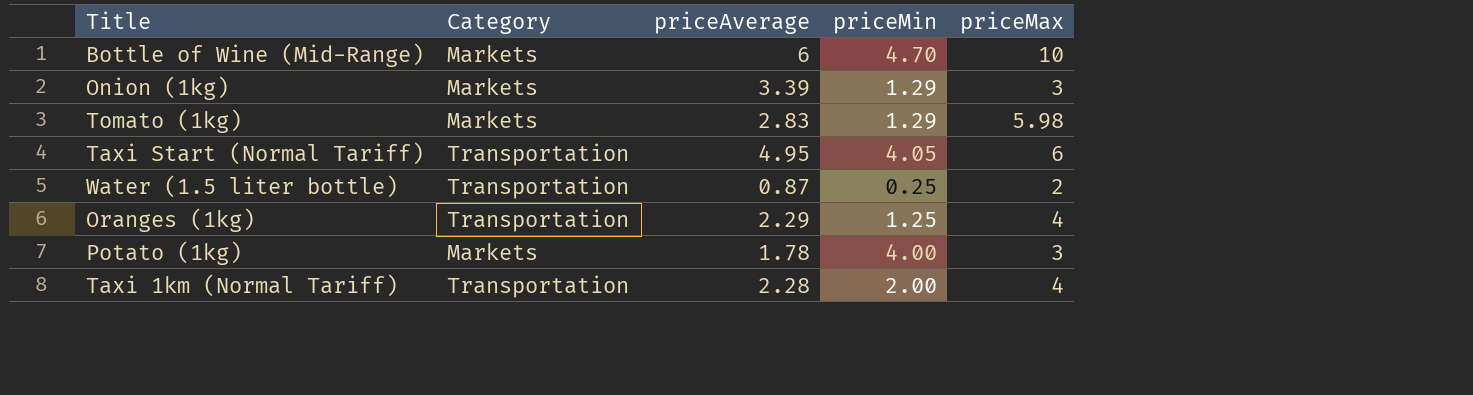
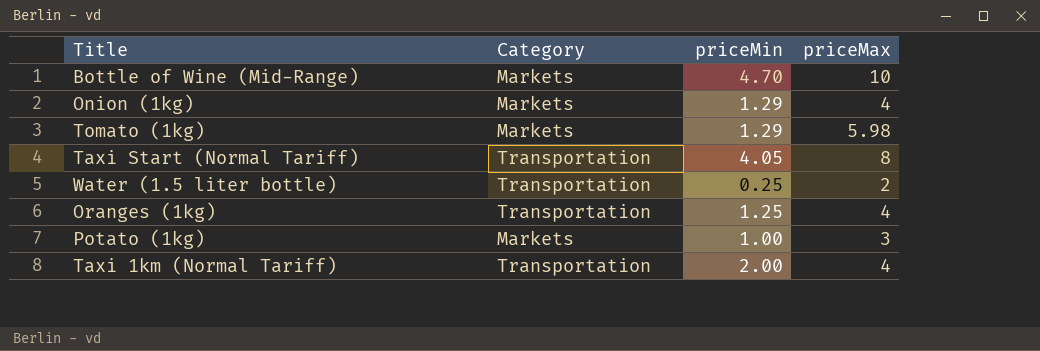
column priceAverage | position: 3 -> none
Onion (1kg) | priceMax: 3 -> 4
Taxi Start (Normal Tariff) | priceMax: 6 -> 8
Potato (1kg) | priceMin: 4.00 -> 1.00

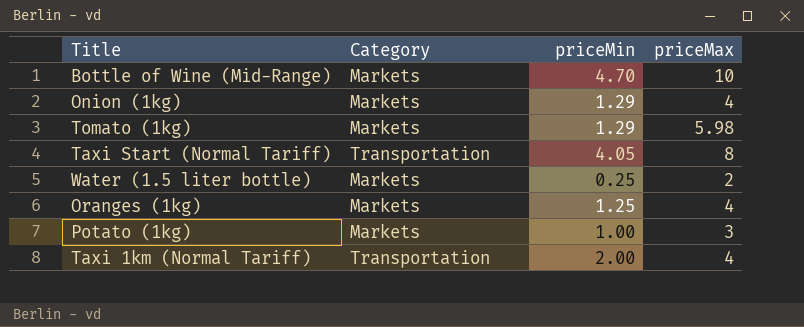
Water (1.5 liter bottle) | Category: Transportation -> Markets
Oranges (1kg) | Category: Transportation -> Markets

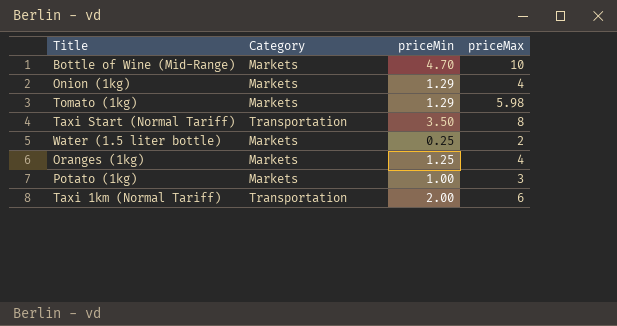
Taxi Start (Normal Tariff) | priceMin: 4.05 -> 3.50
Taxi 1km (Normal Tariff) | priceMax: 4 -> 6

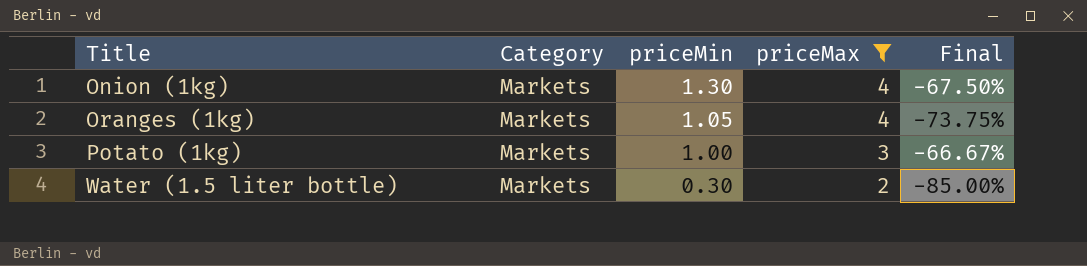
filter: none -> priceMax <= 4
row order: none -> Title ascending
column Final | formula: none -> ([priceMin] - [priceMax]) / [priceMax]
Onion (1kg) | priceMin: 1.29 -> 1.30
Oranges (1kg) | priceMin: 1.25 -> 1.05
Water (1.5 liter bottle) | priceMin: 0.25 -> 0.30

